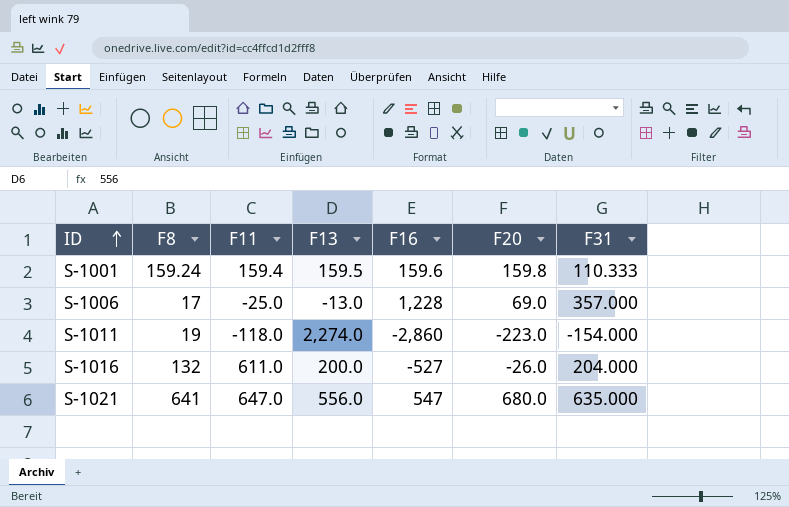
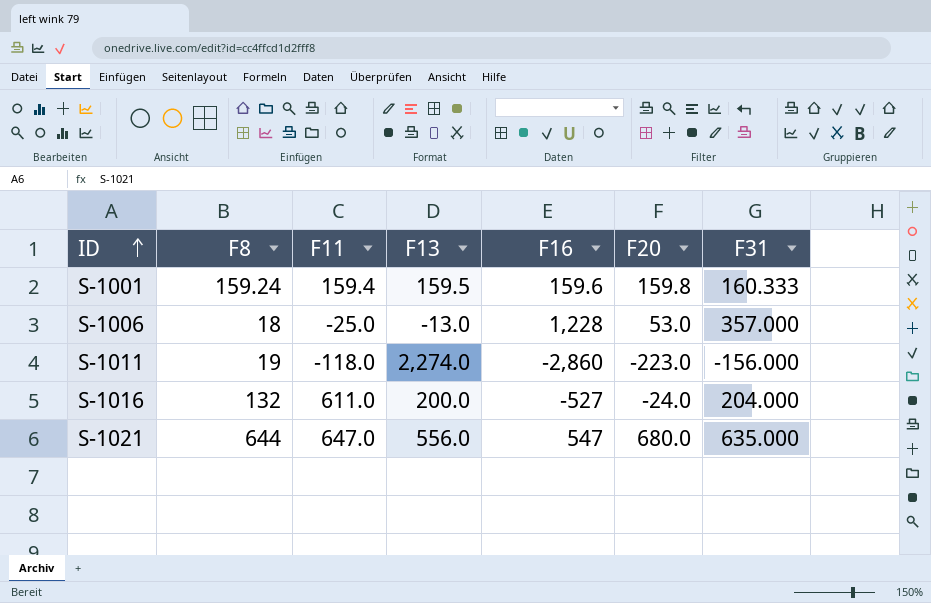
S-1001 | F31: 110.333 -> 160.333
S-1006 | F8: 17 -> 18
S-1006 | F20: 69.0 -> 53.0
S-1011 | F31: -154.000 -> -156.000
S-1016 | F20: -26.0 -> -24.0
S-1021 | F8: 641 -> 644

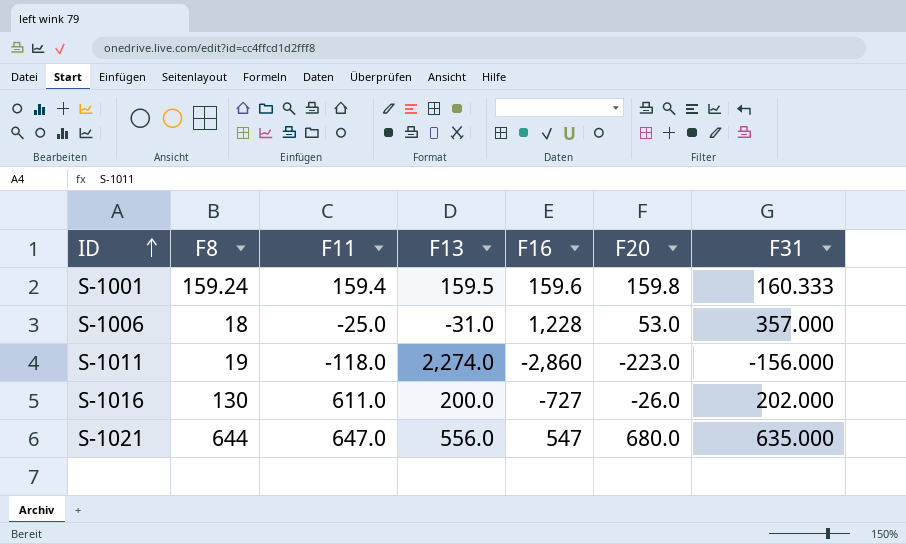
S-1006 | F13: -13.0 -> -31.0
S-1016 | F8: 132 -> 130
S-1016 | F16: -527 -> -727
S-1016 | F20: -24.0 -> -26.0
S-1016 | F31: 204.000 -> 202.000

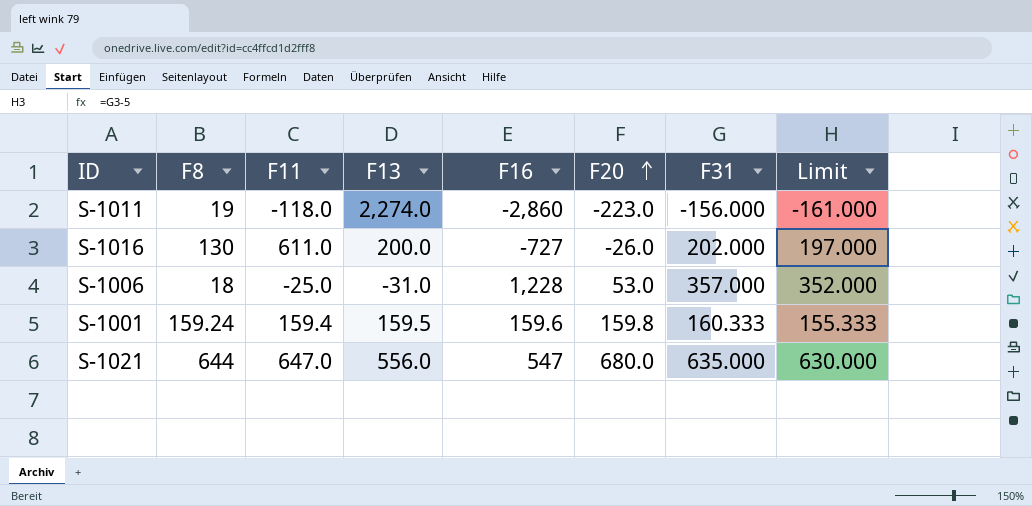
row order: ID ascending -> F20 ascending
column Limit | formula: none -> [F31] - 5

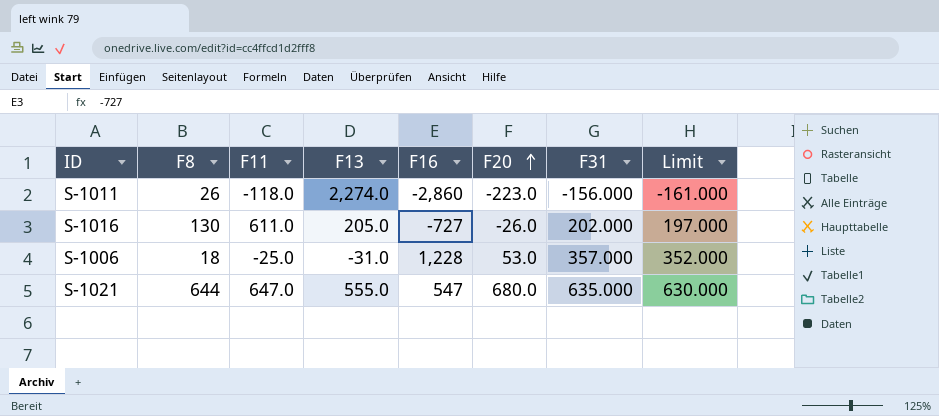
row S-1001: 159.24 | 159.4 | 159.5 | 159.6 | 159.8 | 160.333 | 155.333 -> none
S-1011 | F8: 19 -> 26
S-1016 | F13: 200.0 -> 205.0
S-1021 | F13: 556.0 -> 555.0

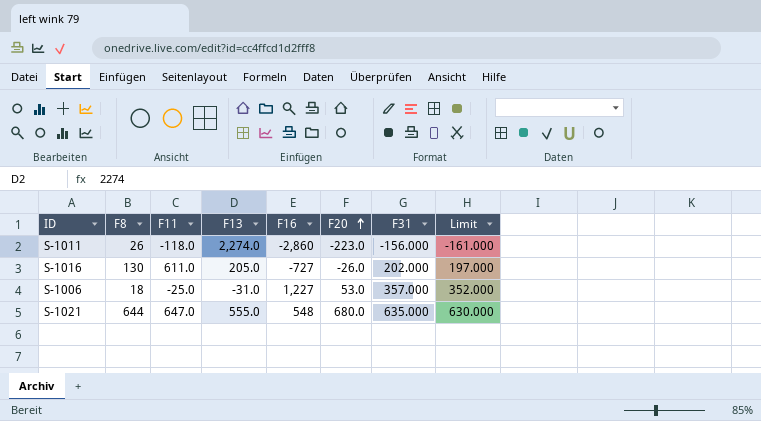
S-1006 | F16: 1,228 -> 1,227
S-1021 | F16: 547 -> 548

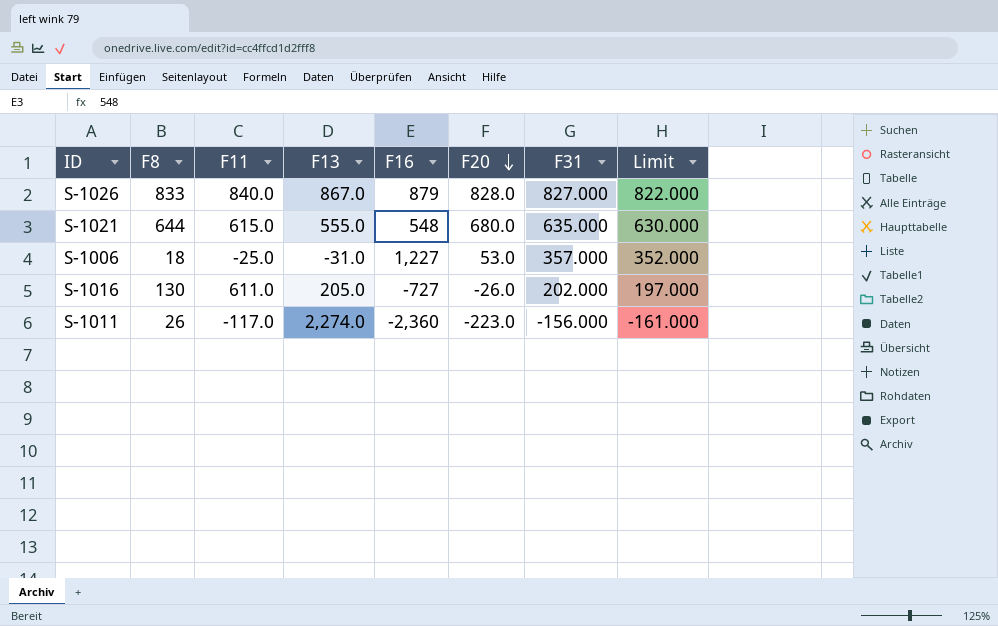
row order: F20 ascending -> F20 descending
row S-1026: none -> 833 | 840.0 | 867.0 | 879 | 828.0 | 827.000 | 822.000
S-1021 | F11: 647.0 -> 615.0
S-1011 | F11: -118.0 -> -117.0
S-1011 | F16: -2,860 -> -2,360

